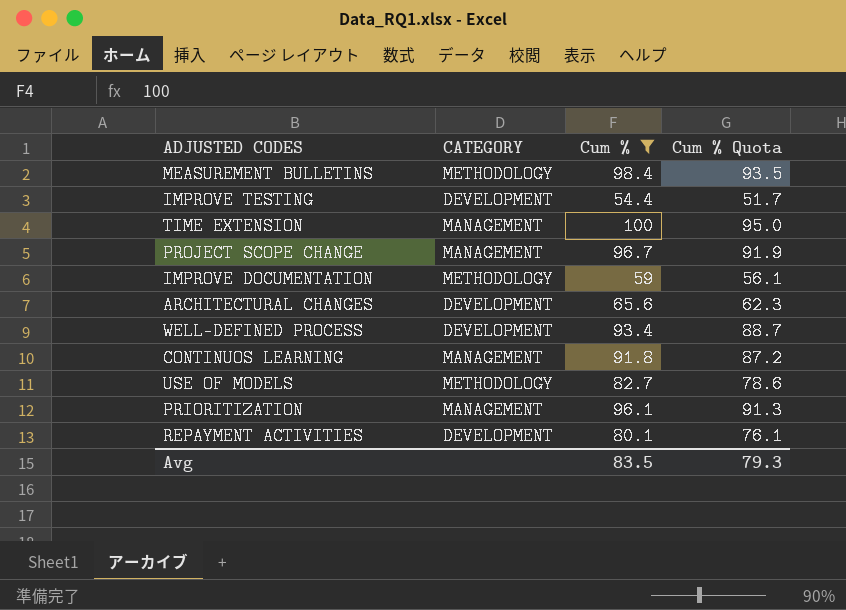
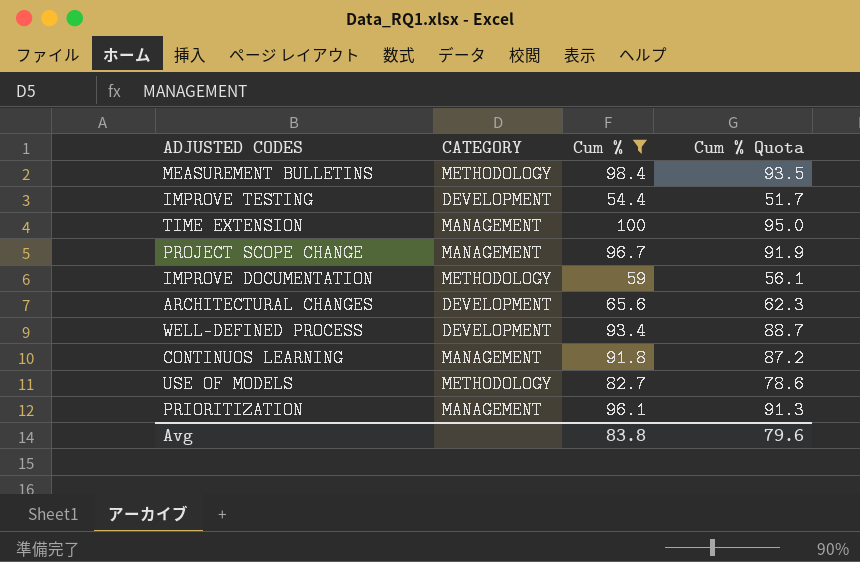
row REPAYMENT ACTIVITIES: DEVELOPMENT | 80.1 | 76.1 -> none
Avg | Cum %: 83.5 -> 83.8
Avg | Cum % Quota: 79.3 -> 79.6

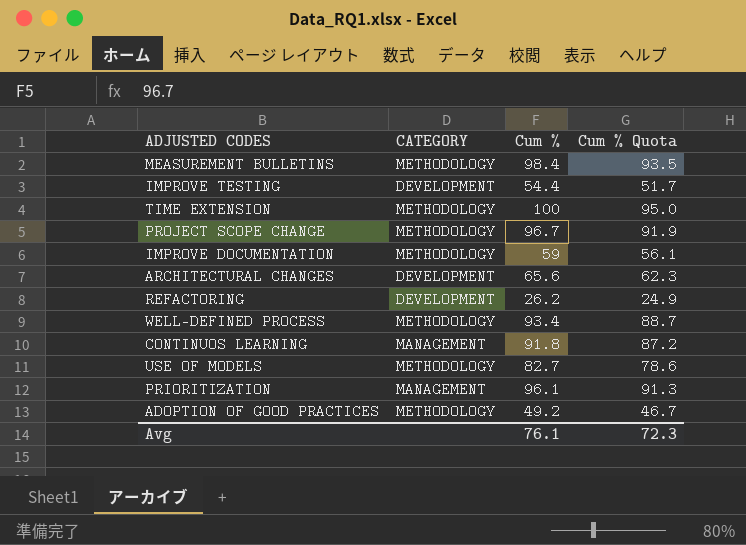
filter: Cum % >= 54.4 -> none
TIME EXTENSION | CATEGORY: MANAGEMENT -> METHODOLOGY
PROJECT SCOPE CHANGE | CATEGORY: MANAGEMENT -> METHODOLOGY
WELL-DEFINED PROCESS | CATEGORY: DEVELOPMENT -> METHODOLOGY
Avg | Cum %: 83.8 -> 76.1
Avg | Cum % Quota: 79.6 -> 72.3

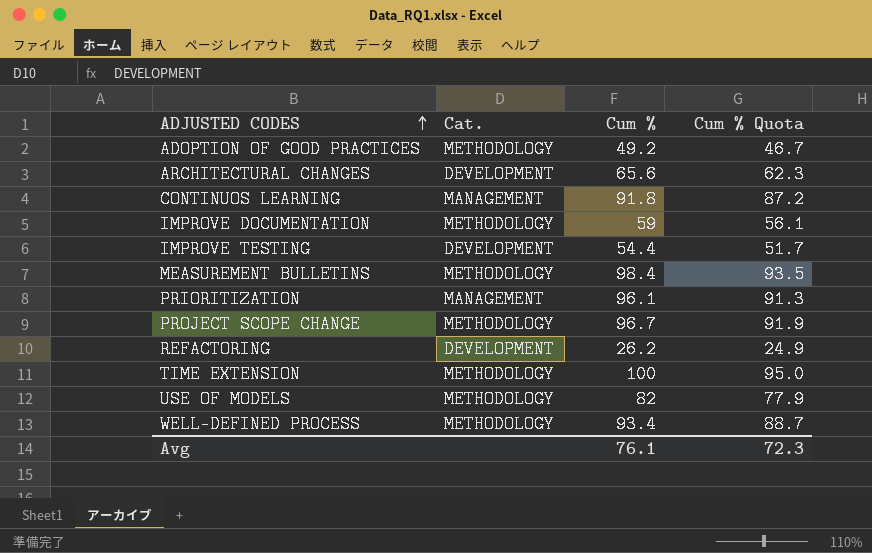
row order: none -> ADJUSTED CODES ascending
column name: CATEGORY -> Cat.
USE OF MODELS | Cum %: 82.7 -> 82
USE OF MODELS | Cum % Quota: 78.6 -> 77.9

